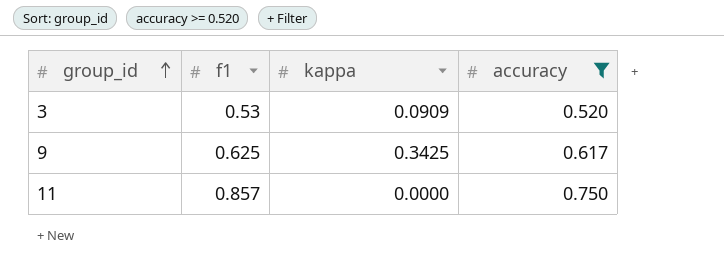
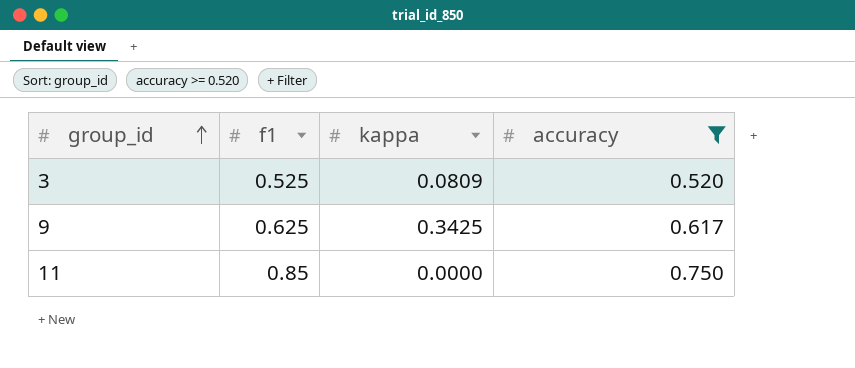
3 | f1: 0.53 -> 0.525
3 | kappa: 0.0909 -> 0.0809
11 | f1: 0.857 -> 0.85

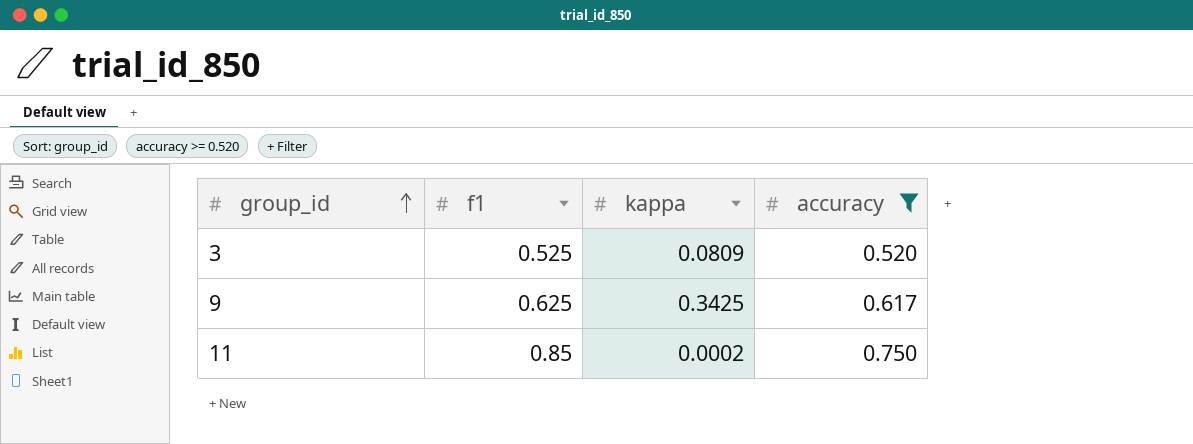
11 | kappa: 0.0000 -> 0.0002

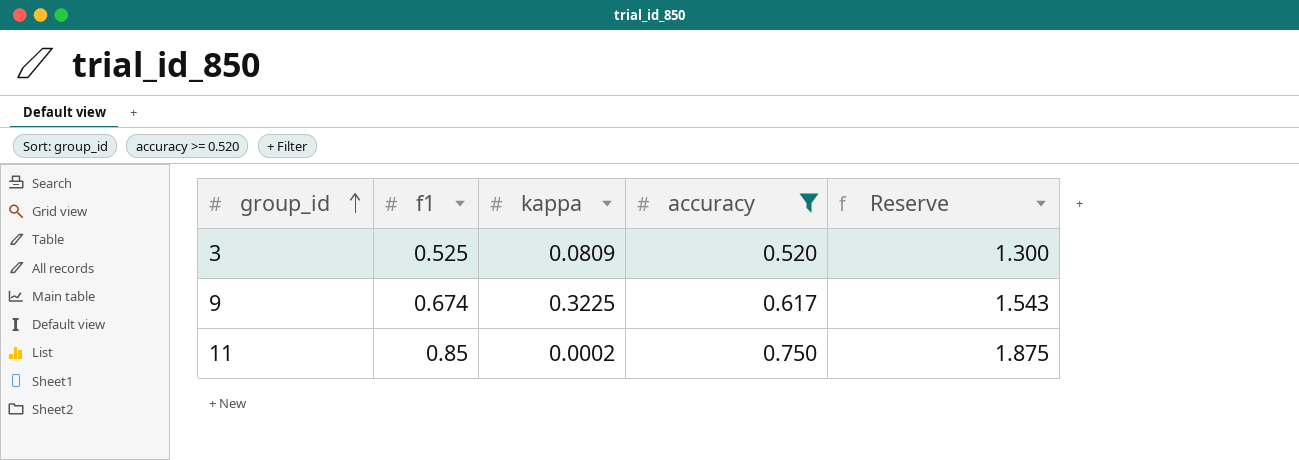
column Reserve | formula: none -> [accuracy] * 2.5
9 | f1: 0.625 -> 0.674
9 | kappa: 0.3425 -> 0.3225

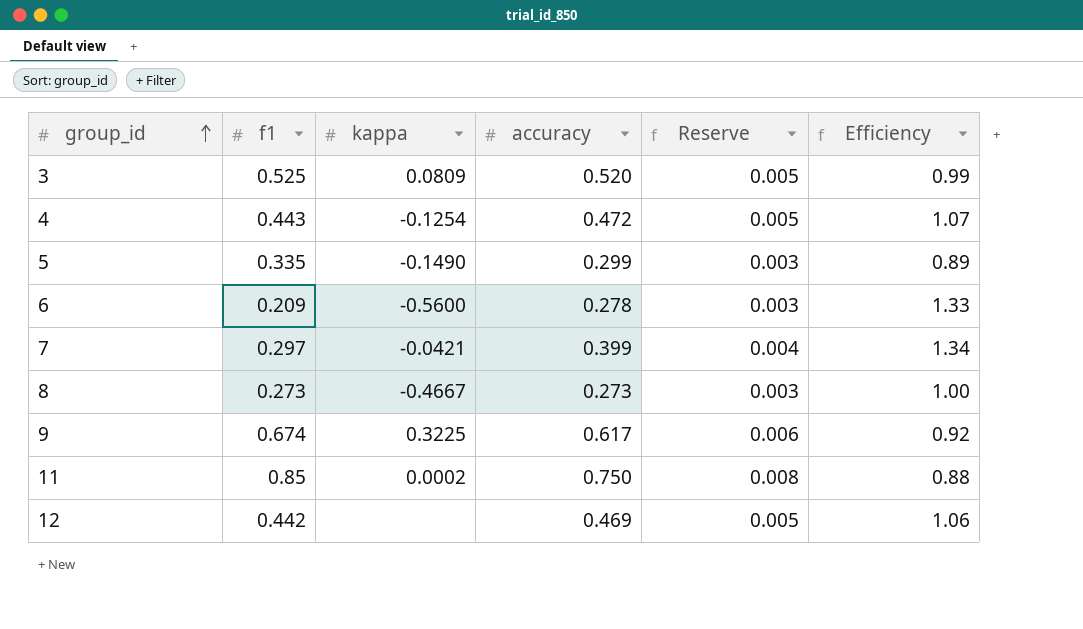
filter: accuracy >= 0.520 -> none
column Reserve | formula: [accuracy] * 2.5 -> [accuracy] * 0.01
column Efficiency | formula: none -> [accuracy] / [f1]

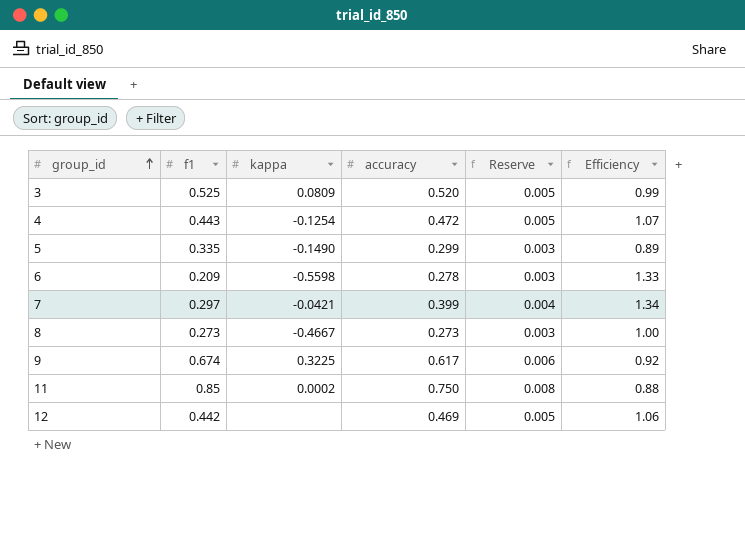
6 | kappa: -0.5600 -> -0.5598

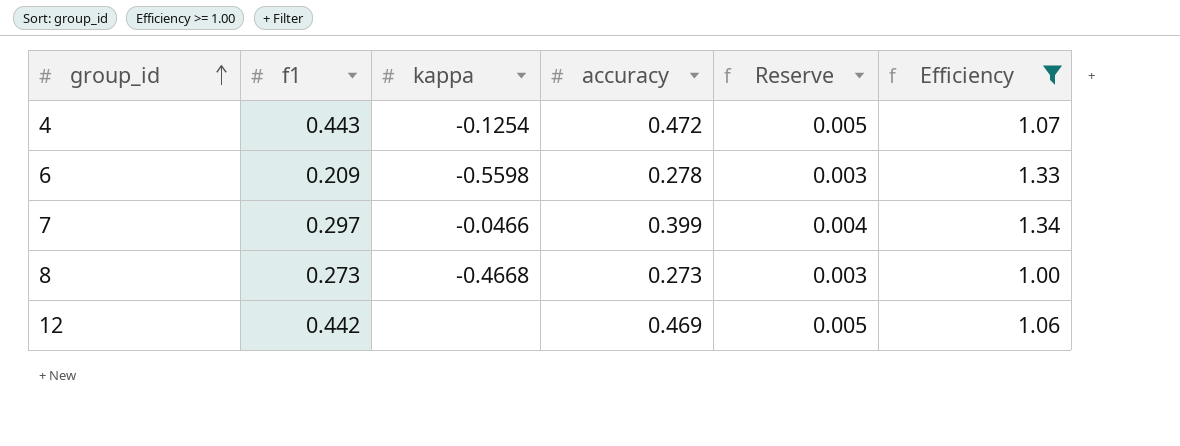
filter: none -> Efficiency >= 1.00
7 | kappa: -0.0421 -> -0.0466
8 | kappa: -0.4667 -> -0.4668

